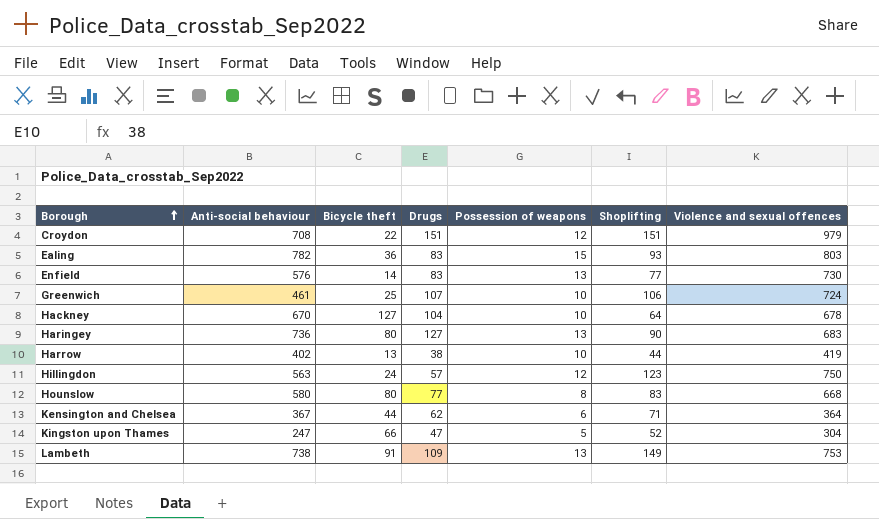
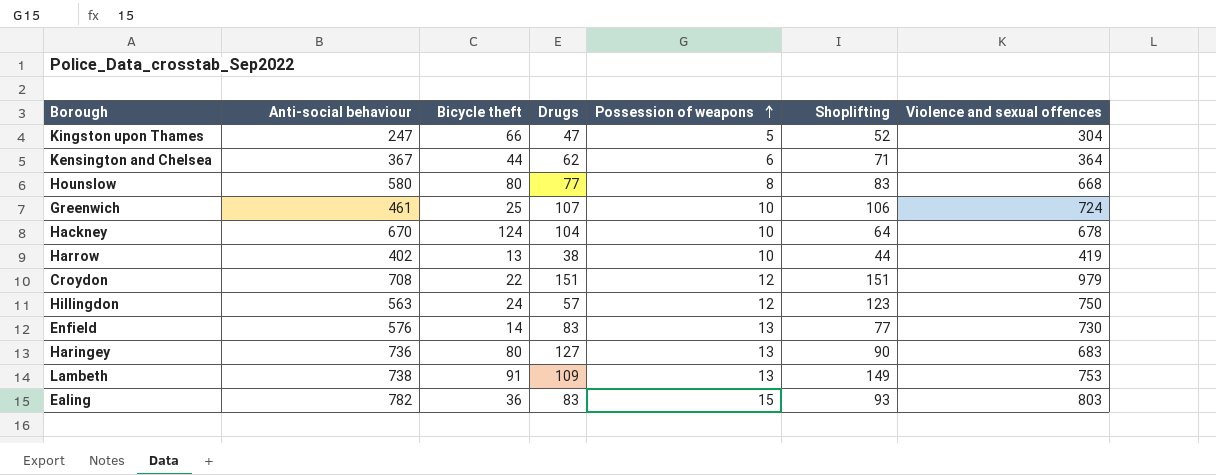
row order: Borough ascending -> Possession of weapons ascending
Hackney | Bicycle theft: 127 -> 124

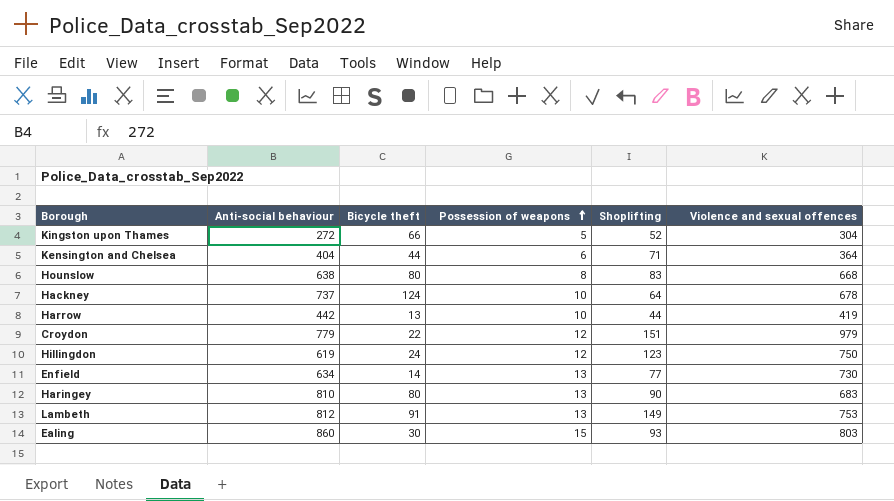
column Drugs | position: 4 -> none
row Greenwich: 461 | 25 | 107 | 10 | 106 | 724 -> none
Kingston upon Thames | Anti-social behaviour: 247 -> 272
Kensington and Chelsea | Anti-social behaviour: 367 -> 404
Hounslow | Anti-social behaviour: 580 -> 638
Hackney | Anti-social behaviour: 670 -> 737
Harrow | Anti-social behaviour: 402 -> 442
Croydon | Anti-social behaviour: 708 -> 779
Hillingdon | Anti-social behaviour: 563 -> 619
Enfield | Anti-social behaviour: 576 -> 634
Haringey | Anti-social behaviour: 736 -> 810
Lambeth | Anti-social behaviour: 738 -> 812
Ealing | Anti-social behaviour: 782 -> 860
Ealing | Bicycle theft: 36 -> 30

